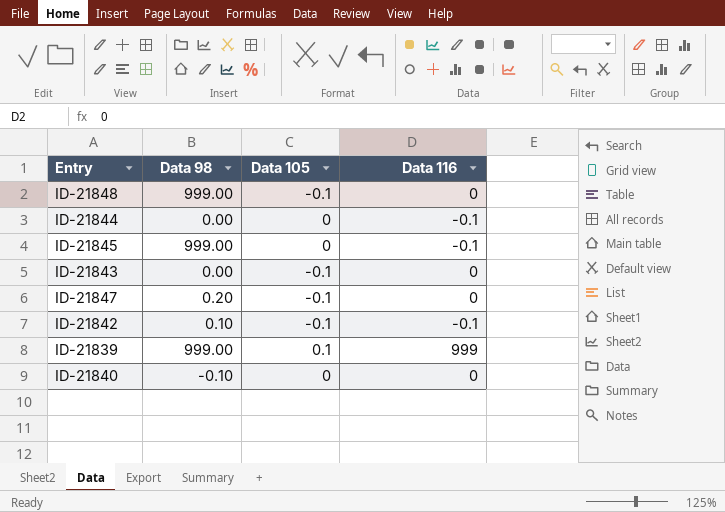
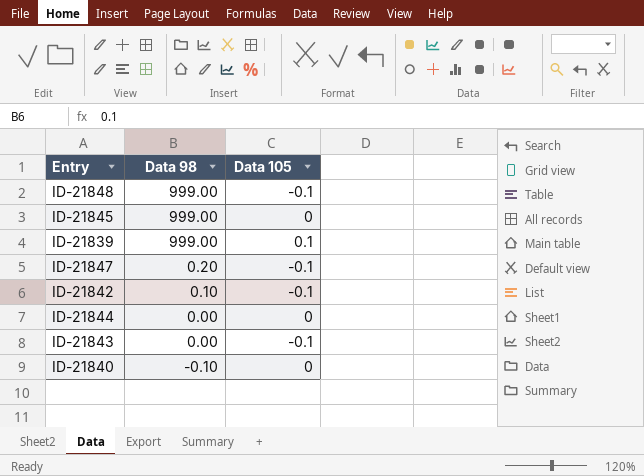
row order: none -> Data 98 descending
column Data 116 | position: 4 -> none

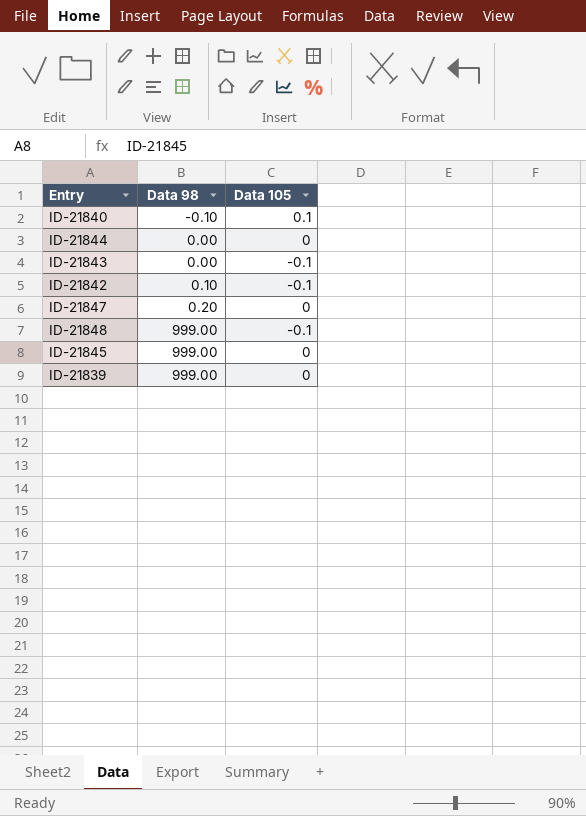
row order: Data 98 descending -> Data 98 ascending
ID-21840 | Data 105: 0 -> 0.1
ID-21847 | Data 105: -0.1 -> 0
ID-21839 | Data 105: 0.1 -> 0

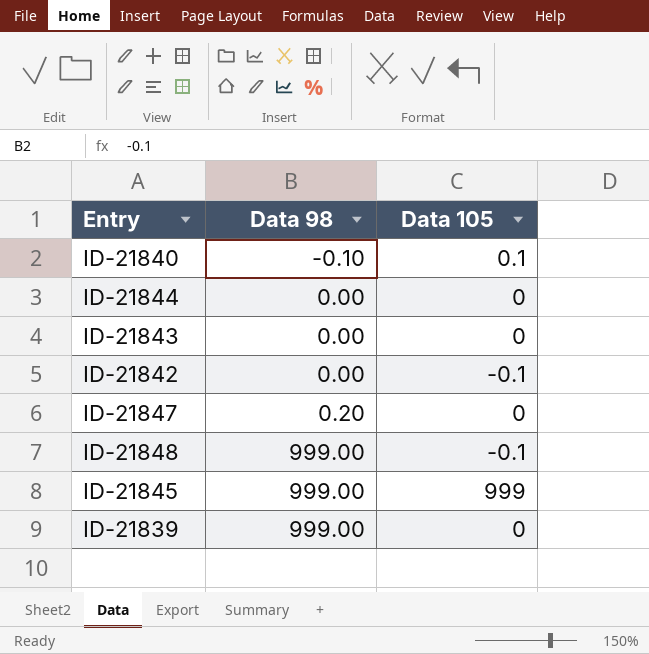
ID-21843 | Data 105: -0.1 -> 0
ID-21842 | Data 98: 0.10 -> 0.00
ID-21845 | Data 105: 0 -> 999

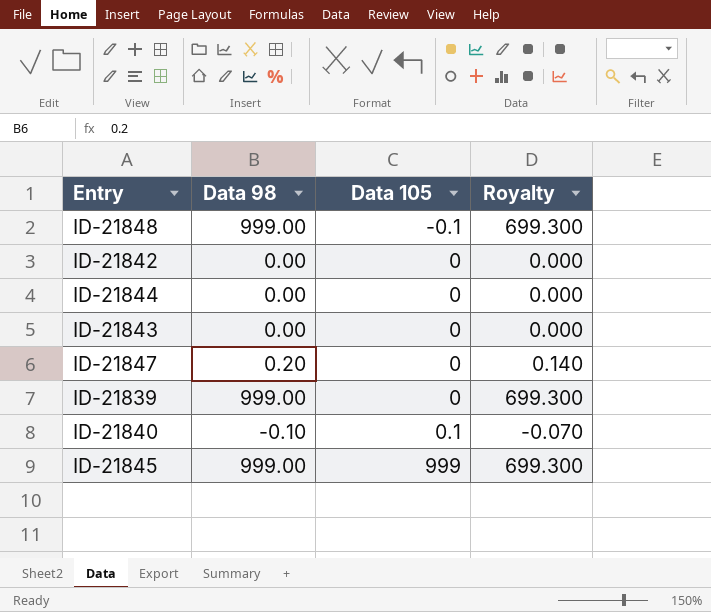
row order: Data 98 ascending -> Data 105 ascending
column Royalty | formula: none -> [Data 98] * 0.7
ID-21842 | Data 105: -0.1 -> 0

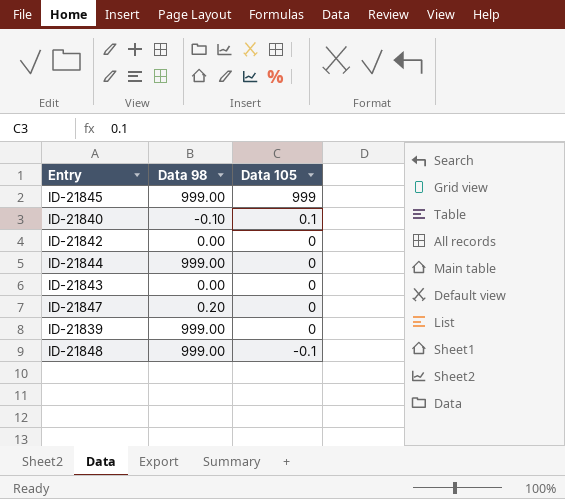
row order: Data 105 ascending -> Data 105 descending
column Royalty | formula: [Data 98] * 0.7 -> none
ID-21844 | Data 98: 0.00 -> 999.00

